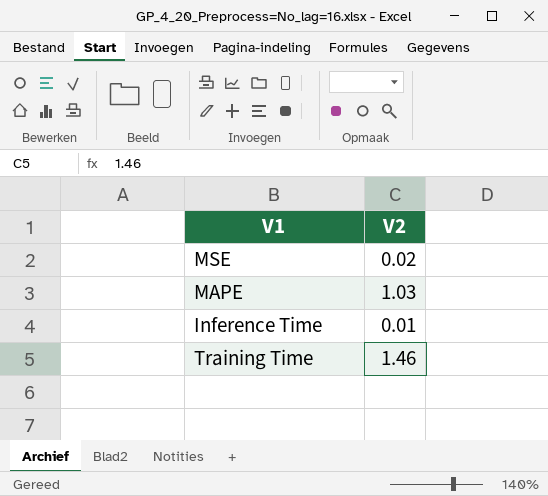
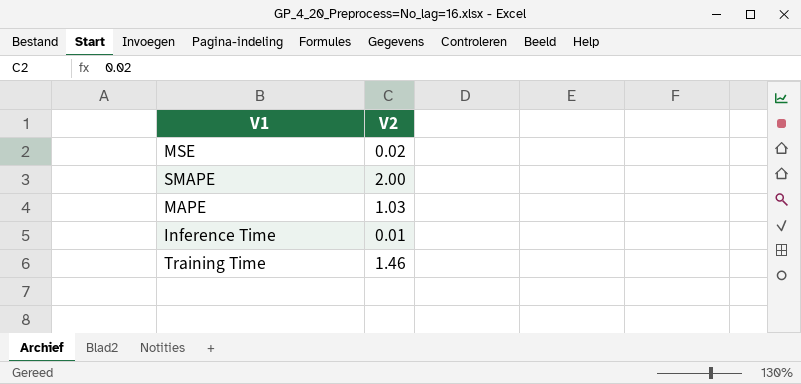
row SMAPE: none -> 2.00

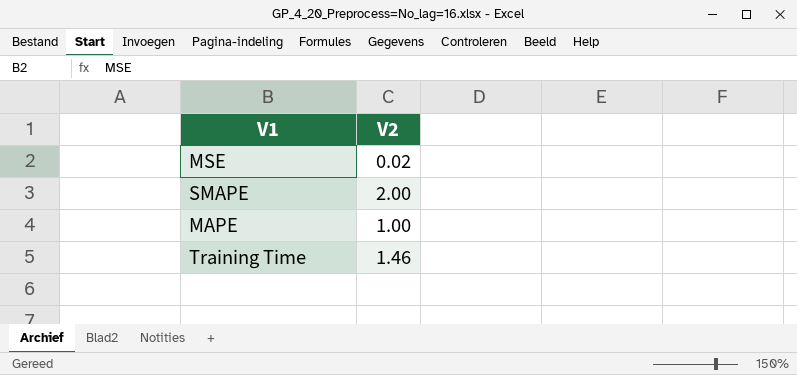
row Inference Time: 0.01 -> none
MAPE | V2: 1.03 -> 1.00

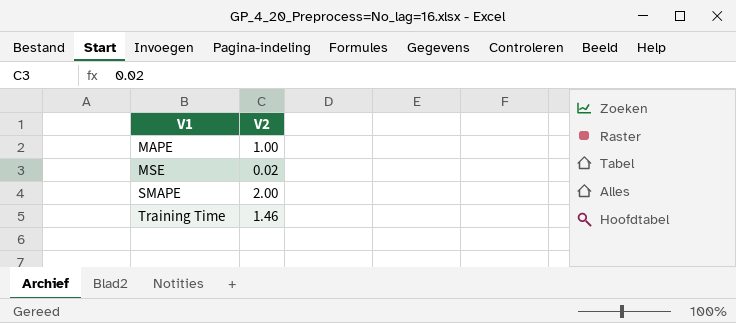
row order: none -> V1 ascending

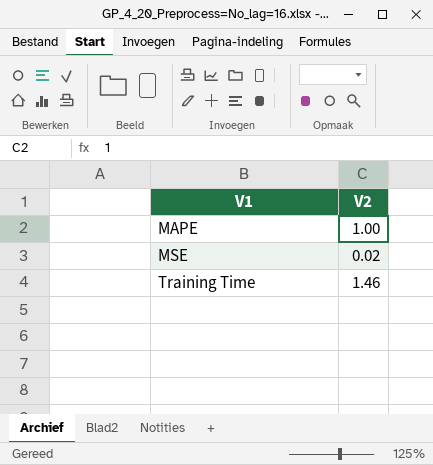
row SMAPE: 2.00 -> none

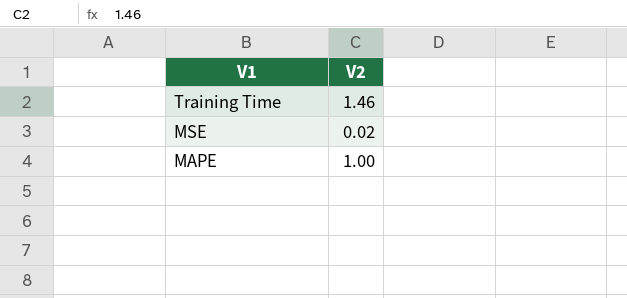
row order: V1 ascending -> V1 descending

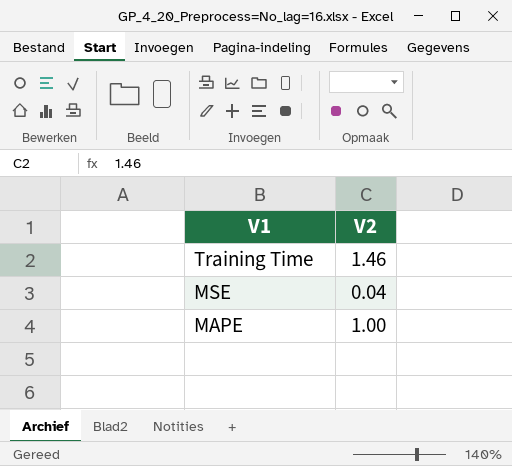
MSE | V2: 0.02 -> 0.04

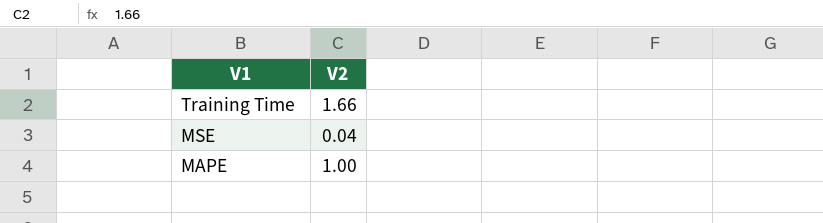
Training Time | V2: 1.46 -> 1.66

